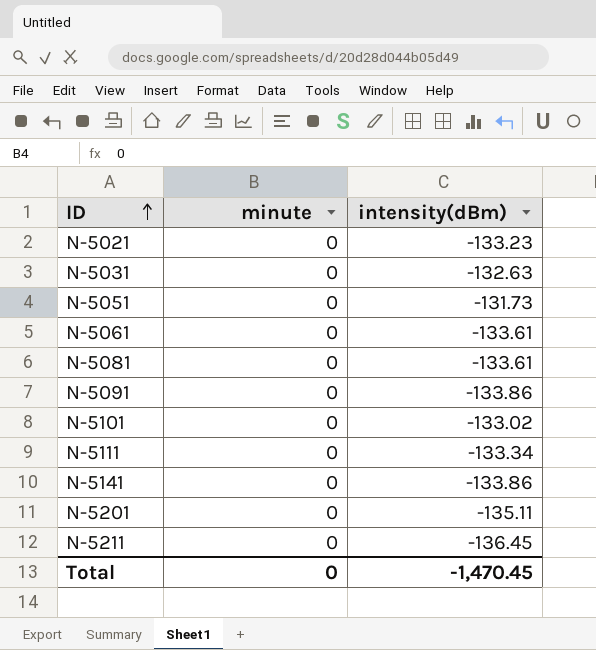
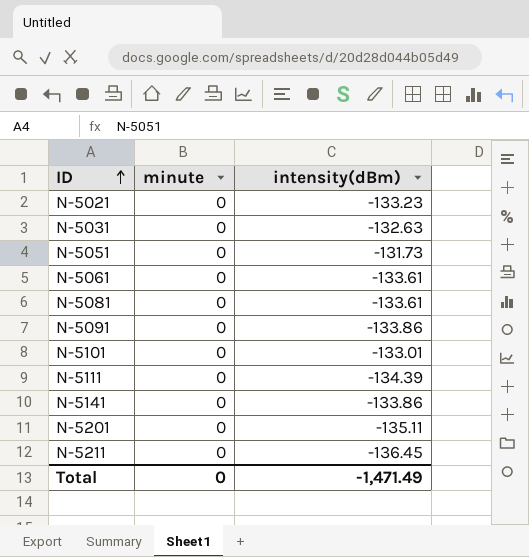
N-5101 | intensity(dBm): -133.02 -> -133.01
N-5111 | intensity(dBm): -133.34 -> -134.39
Total | intensity(dBm): -1,470.45 -> -1,471.49

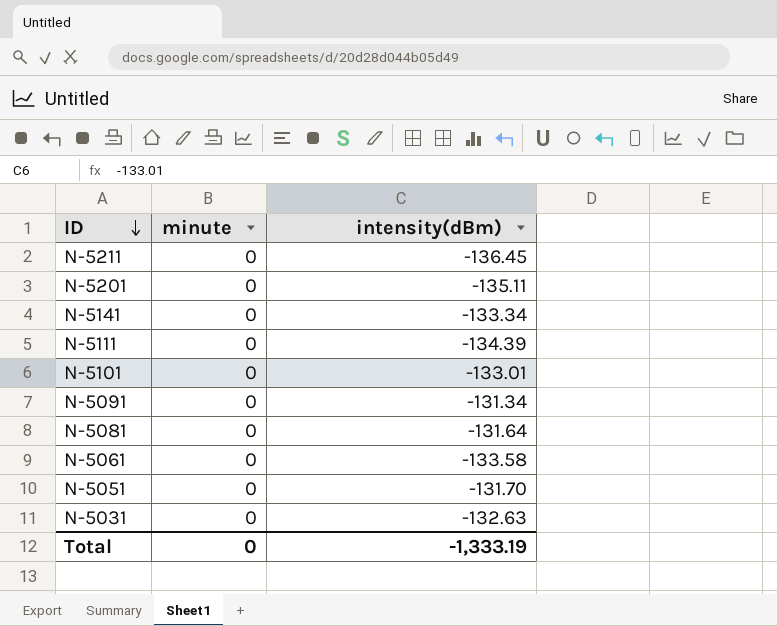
row order: ID ascending -> ID descending
row N-5021: 0 | -133.23 -> none
N-5141 | intensity(dBm): -133.86 -> -133.34
N-5091 | intensity(dBm): -133.86 -> -131.34
N-5081 | intensity(dBm): -133.61 -> -131.64
N-5061 | intensity(dBm): -133.61 -> -133.58
N-5051 | intensity(dBm): -131.73 -> -131.70
Total | intensity(dBm): -1,471.49 -> -1,333.19

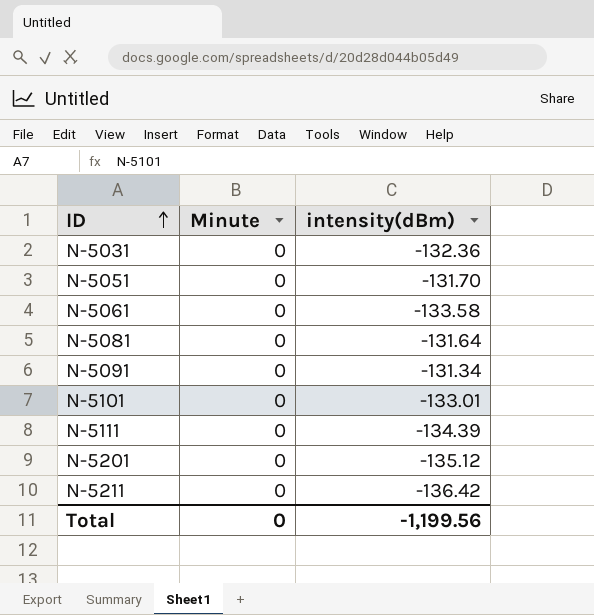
row order: ID descending -> ID ascending
column name: minute -> Minute
row N-5141: 0 | -133.34 -> none
N-5031 | intensity(dBm): -132.63 -> -132.36
N-5201 | intensity(dBm): -135.11 -> -135.12
N-5211 | intensity(dBm): -136.45 -> -136.42
Total | intensity(dBm): -1,333.19 -> -1,199.56

